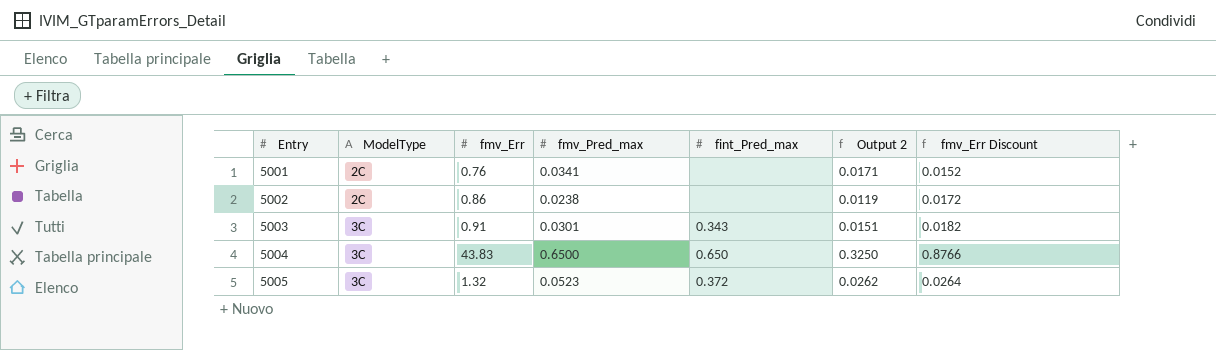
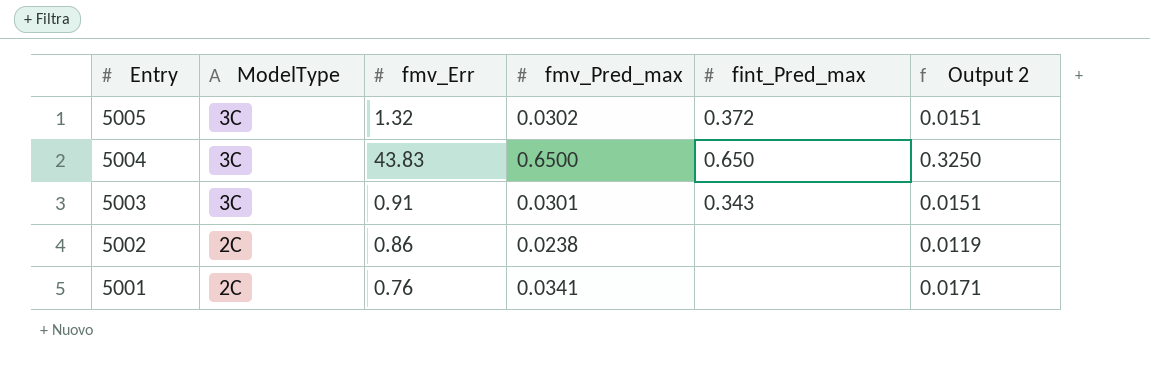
row order: Entry ascending -> Entry descending
column fmv_Err Discount | formula: [fmv_Err] * 0.02 -> none
5005 | fmv_Pred_max: 0.0523 -> 0.0302
5005 | Output 2: 0.0262 -> 0.0151

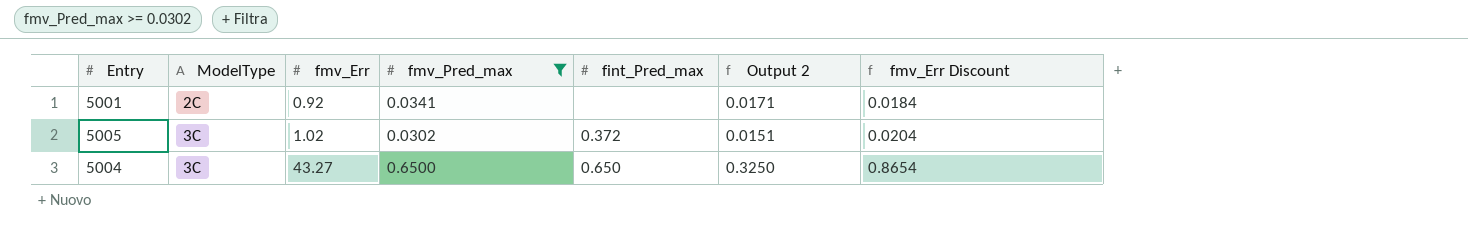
filter: none -> fmv_Pred_max >= 0.0302
row order: Entry descending -> ModelType ascending
column fmv_Err Discount | formula: none -> [fmv_Err] * 0.02
5001 | fmv_Err: 0.76 -> 0.92
5005 | fmv_Err: 1.32 -> 1.02
5004 | fmv_Err: 43.83 -> 43.27

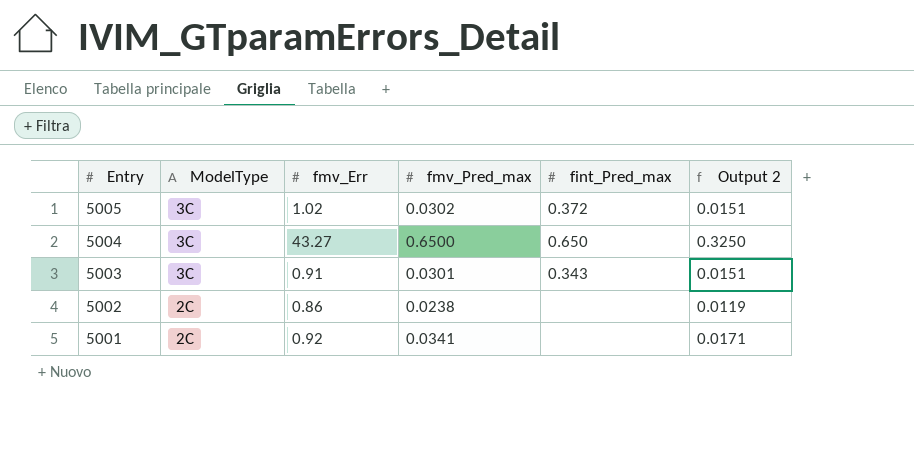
filter: fmv_Pred_max >= 0.0302 -> none
row order: ModelType ascending -> Entry descending
column fmv_Err Discount | formula: [fmv_Err] * 0.02 -> none

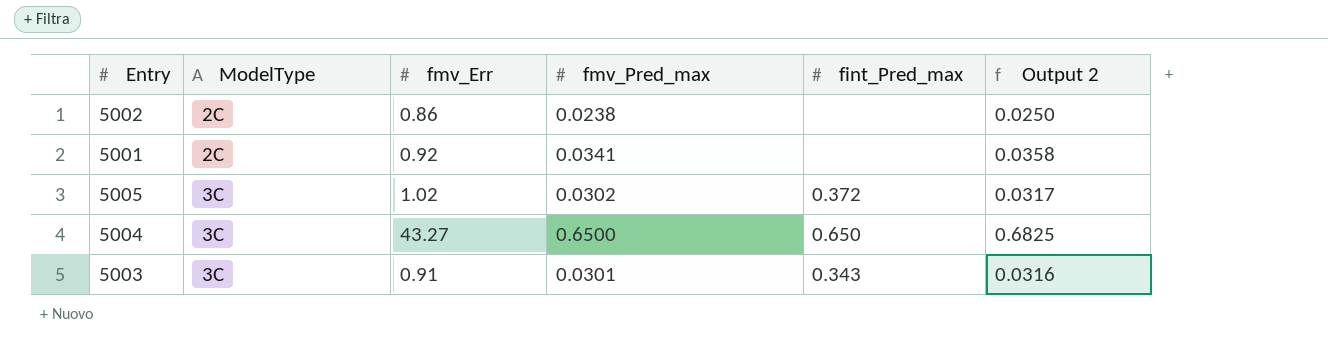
row order: Entry descending -> ModelType ascending
column Output 2 | formula: [fmv_Pred_max] * 0.5 -> [fmv_Pred_max] * 1.05

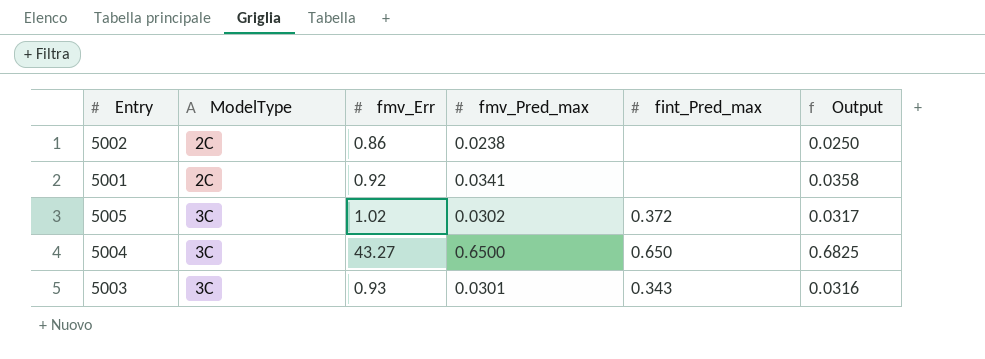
column name: Output 2 -> Output
5003 | fmv_Err: 0.91 -> 0.93

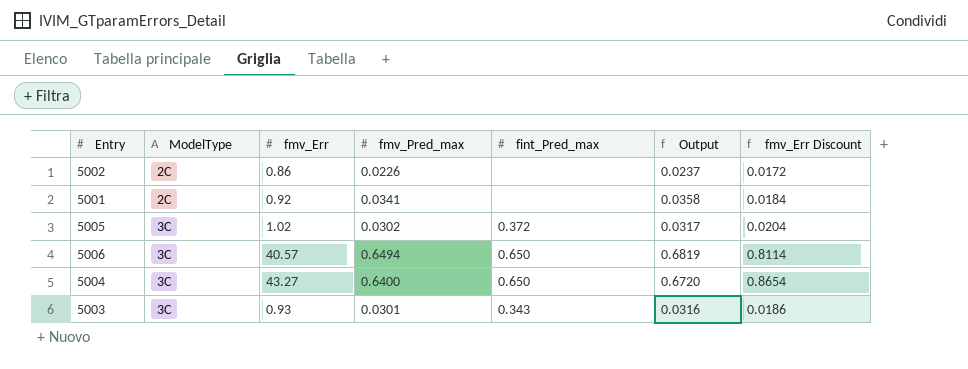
column fmv_Err Discount | formula: none -> [fmv_Err] * 0.02
5002 | fmv_Pred_max: 0.0238 -> 0.0226
5002 | Output: 0.0250 -> 0.0237
row 5006: none -> 3C | 40.57 | 0.6494 | 0.650 | 0.6819 | 0.8114
5004 | fmv_Pred_max: 0.6500 -> 0.6400
5004 | Output: 0.6825 -> 0.6720

